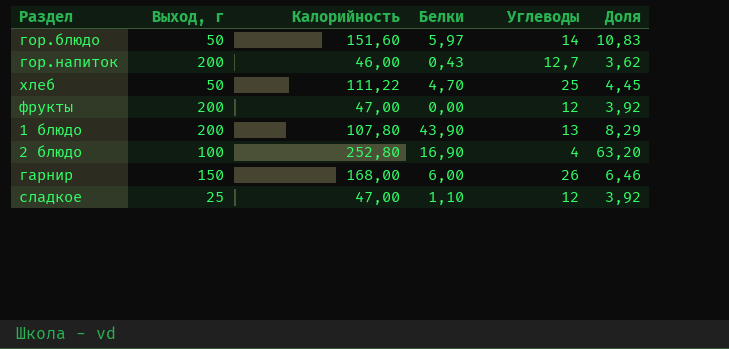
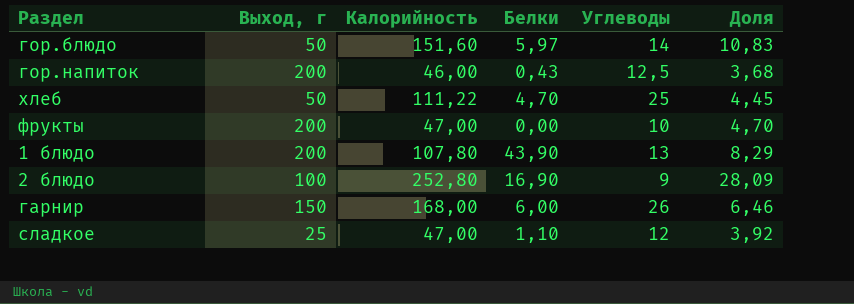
гор.напиток | Углеводы: 12,7 -> 12,5
гор.напиток | Доля: 3,62 -> 3,68
фрукты | Углеводы: 12 -> 10
фрукты | Доля: 3,92 -> 4,70
2 блюдо | Углеводы: 4 -> 9
2 блюдо | Доля: 63,20 -> 28,09

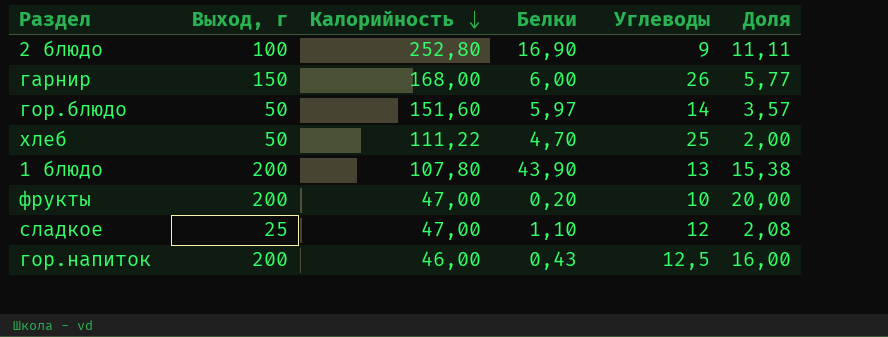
row order: none -> Калорийность descending
column Доля | formula: [Калорийность] / [Углеводы] -> [Выход, г] / [Углеводы]
фрукты | Белки: 0,00 -> 0,20

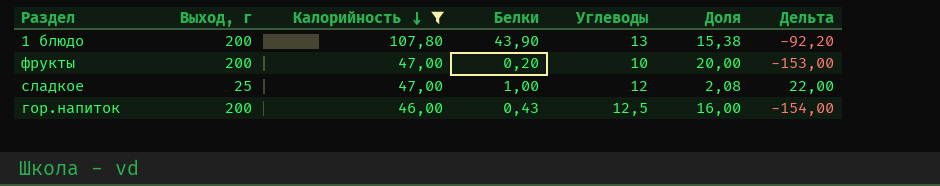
filter: none -> Калорийность <= 107,80
column Дельта | formula: none -> [Калорийность] - [Выход, г]
сладкое | Белки: 1,10 -> 1,00

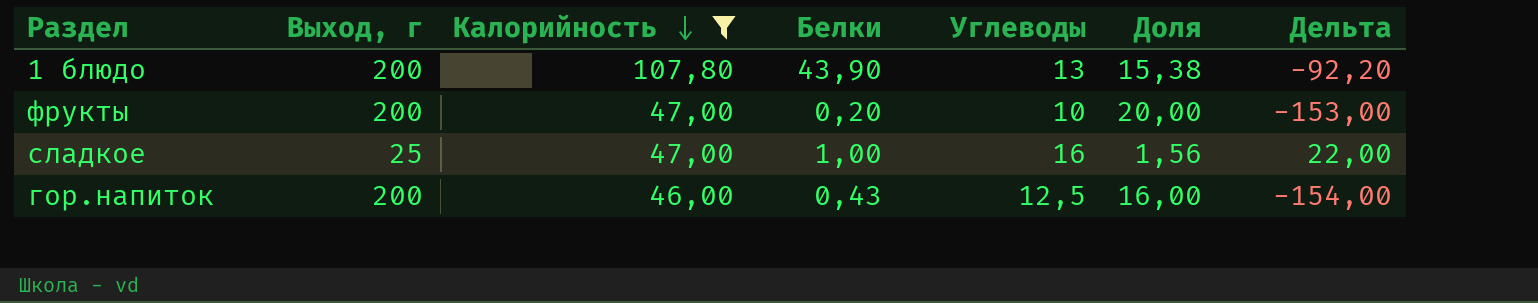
сладкое | Углеводы: 12 -> 16
сладкое | Доля: 2,08 -> 1,56

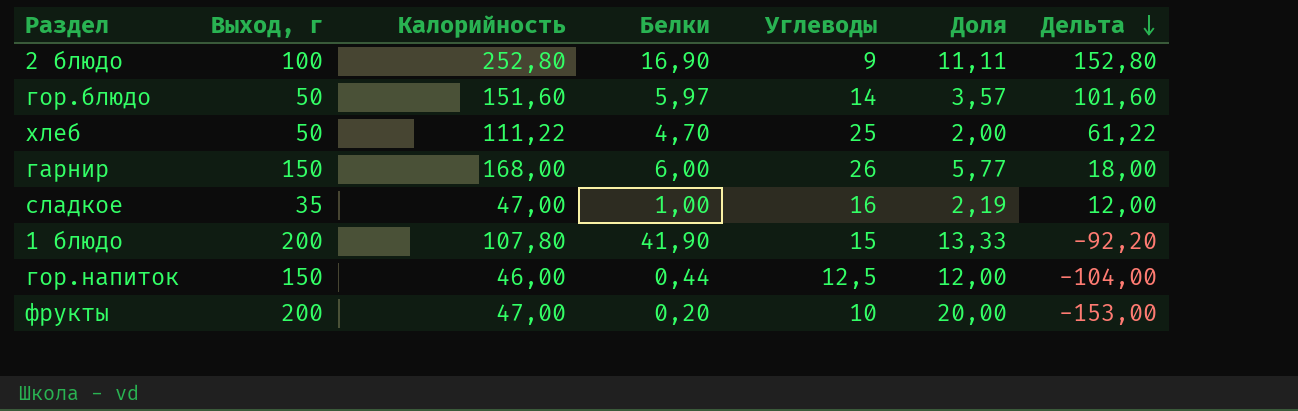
filter: Калорийность <= 107,80 -> none
row order: Калорийность descending -> Дельта descending
сладкое | Выход, г: 25 -> 35
сладкое | Доля: 1,56 -> 2,19
сладкое | Дельта: 22,00 -> 12,00
1 блюдо | Белки: 43,90 -> 41,90
1 блюдо | Углеводы: 13 -> 15
1 блюдо | Доля: 15,38 -> 13,33
гор.напиток | Выход, г: 200 -> 150
гор.напиток | Белки: 0,43 -> 0,44
гор.напиток | Доля: 16,00 -> 12,00
гор.напиток | Дельта: -154,00 -> -104,00

